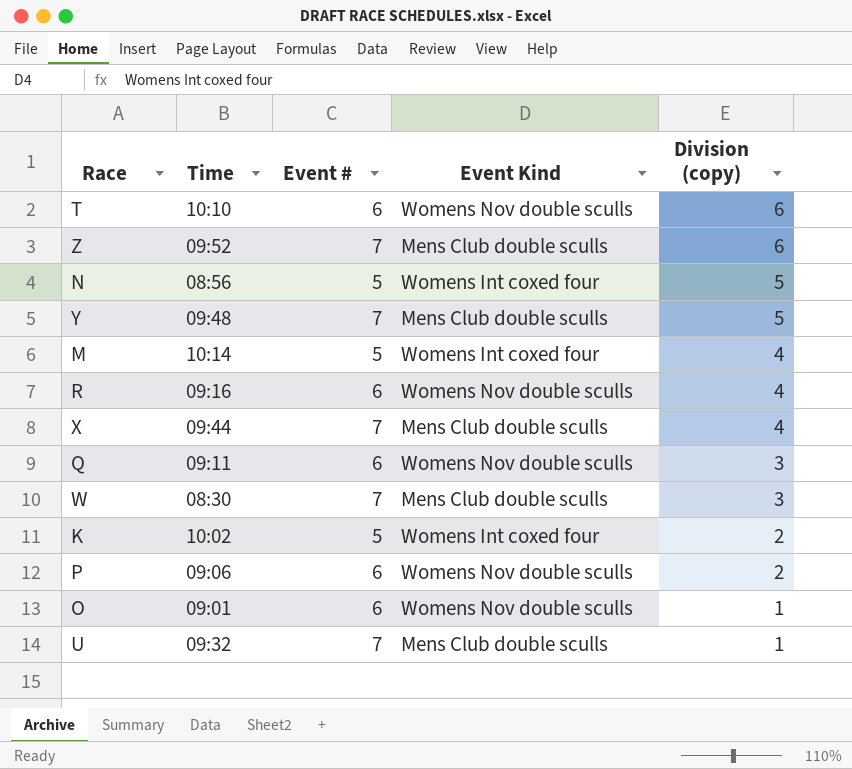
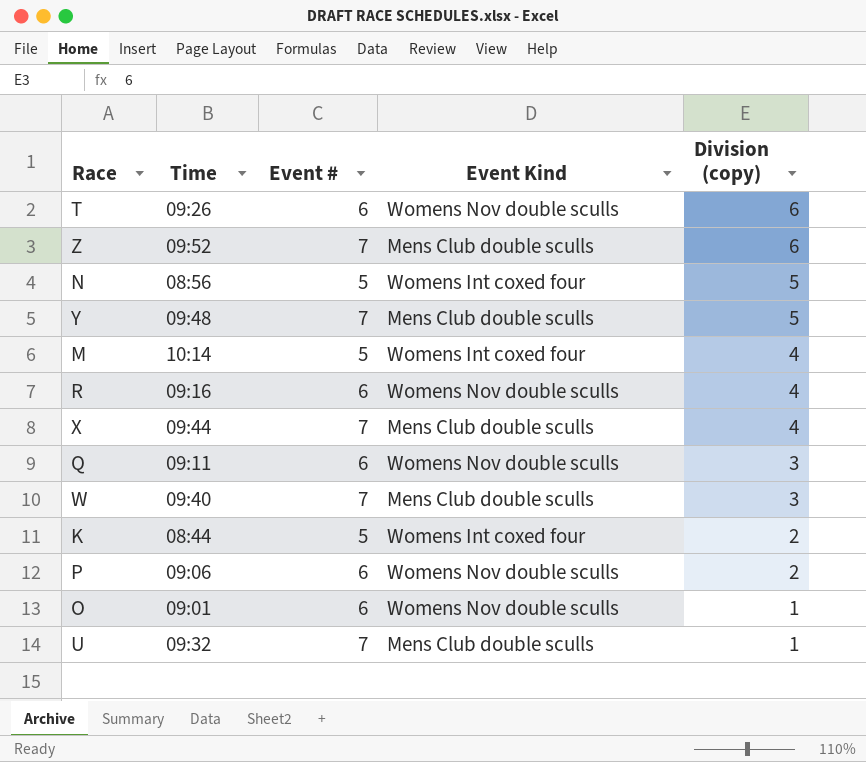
T | Time: 10:10 -> 09:26
W | Time: 08:30 -> 09:40
K | Time: 10:02 -> 08:44

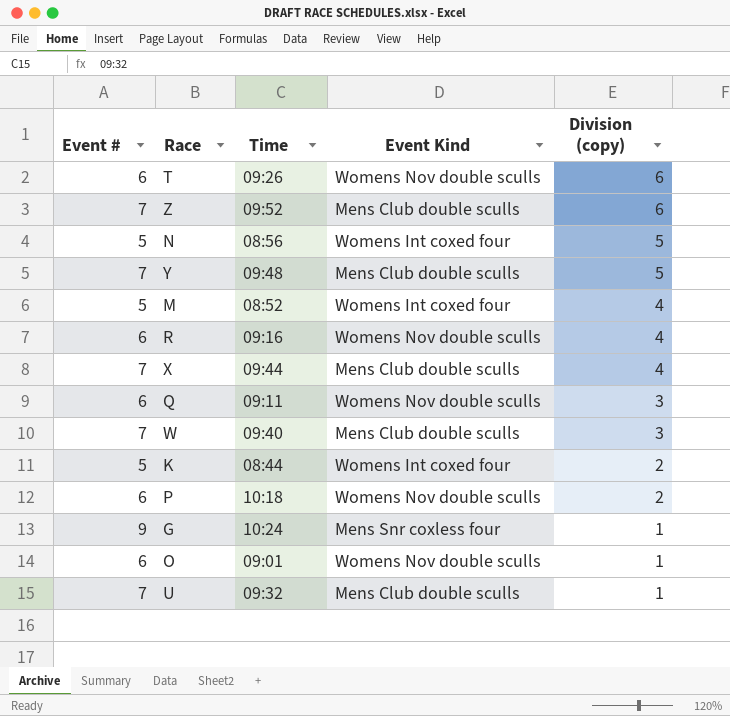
column Event # | position: 3 -> 1
M | Time: 10:14 -> 08:52
P | Time: 09:06 -> 10:18
row G: none -> 9 | 10:24 | Mens Snr coxless four | 1

